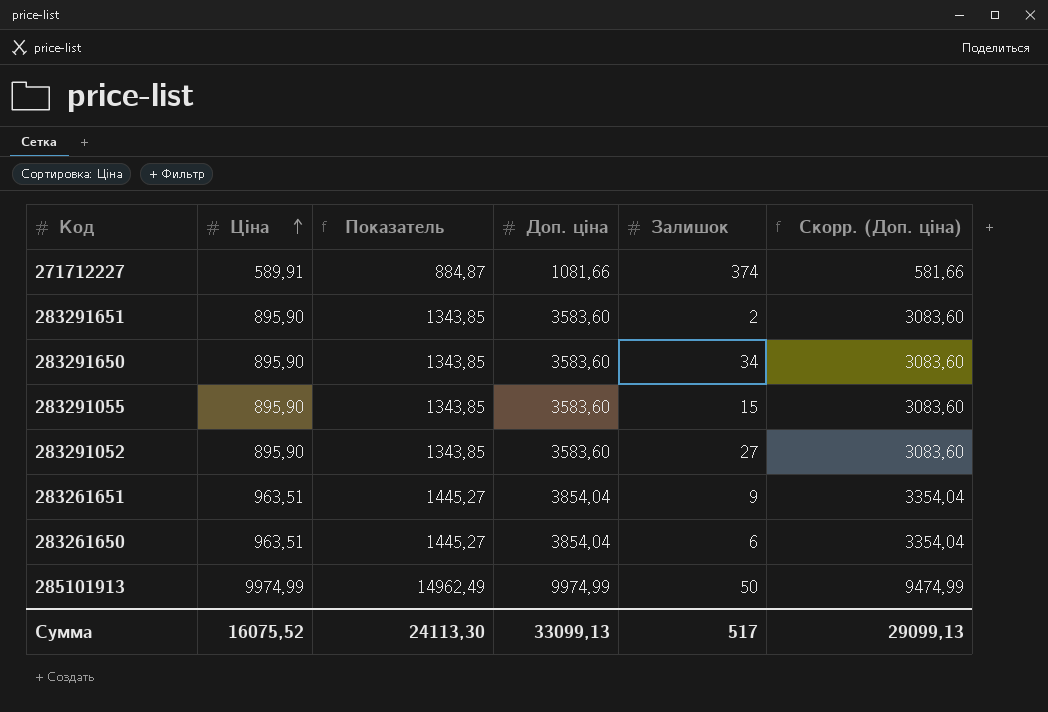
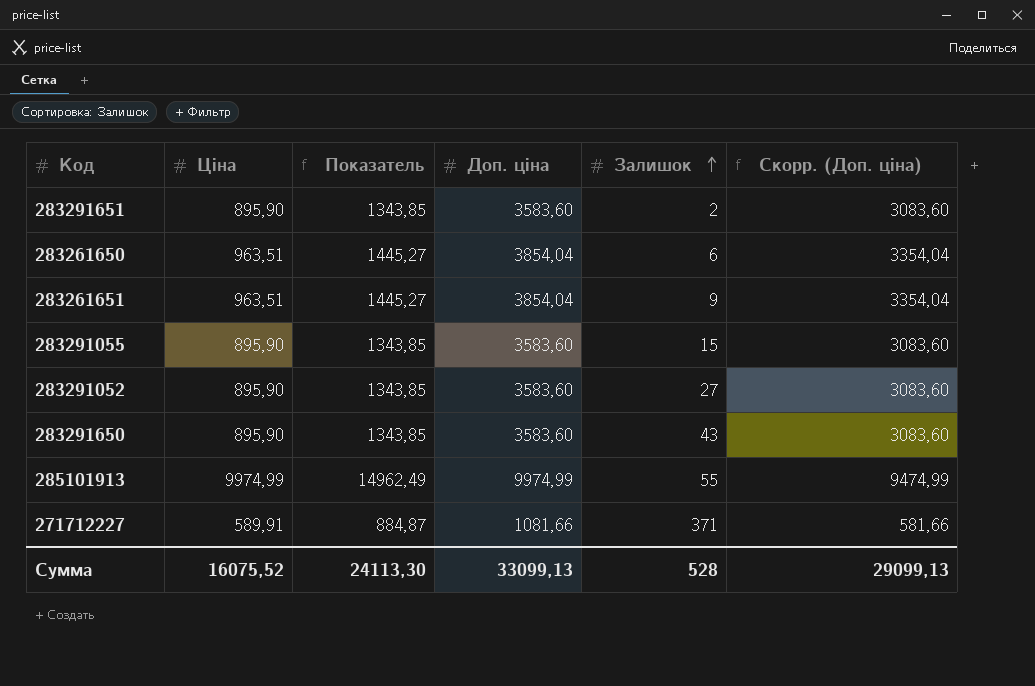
row order: Ціна ascending -> Залишок ascending
283291650 | Залишок: 34 -> 43
285101913 | Залишок: 50 -> 55
271712227 | Залишок: 374 -> 371
Сумма | Залишок: 517 -> 528

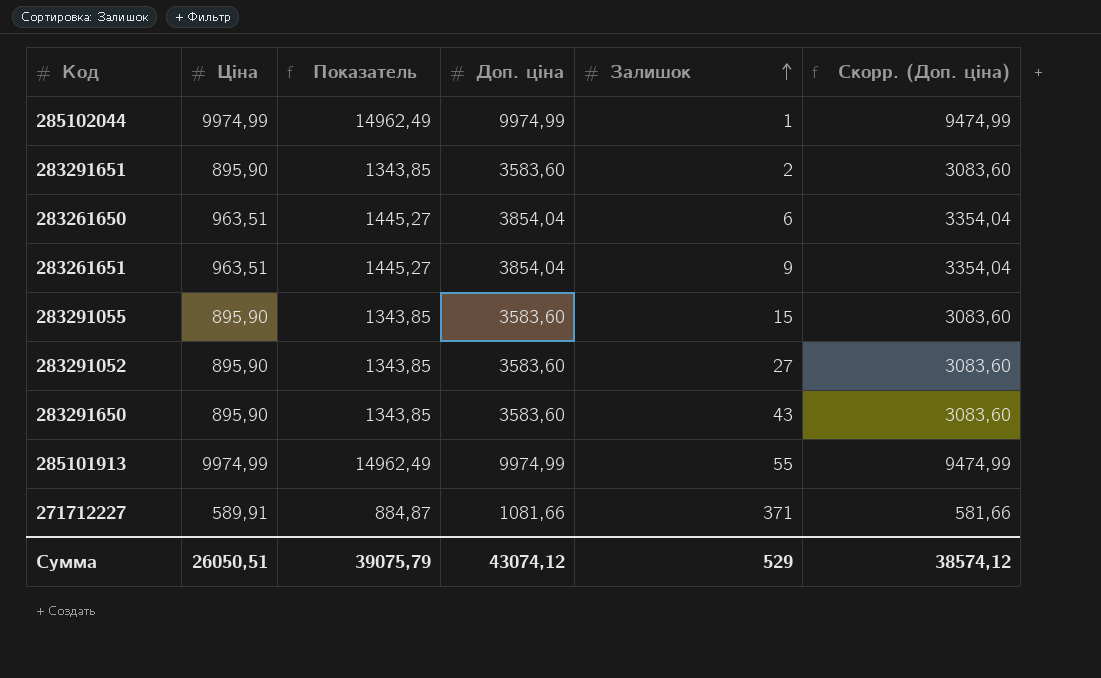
row 285102044: none -> 9974,99 | 14962,49 | 9974,99 | 1 | 9474,99
Сумма | Ціна: 16075,52 -> 26050,51
Сумма | Показатель: 24113,30 -> 39075,79
Сумма | Доп. ціна: 33099,13 -> 43074,12
Сумма | Залишок: 528 -> 529
Сумма | Скорр. (Доп. ціна): 29099,13 -> 38574,12

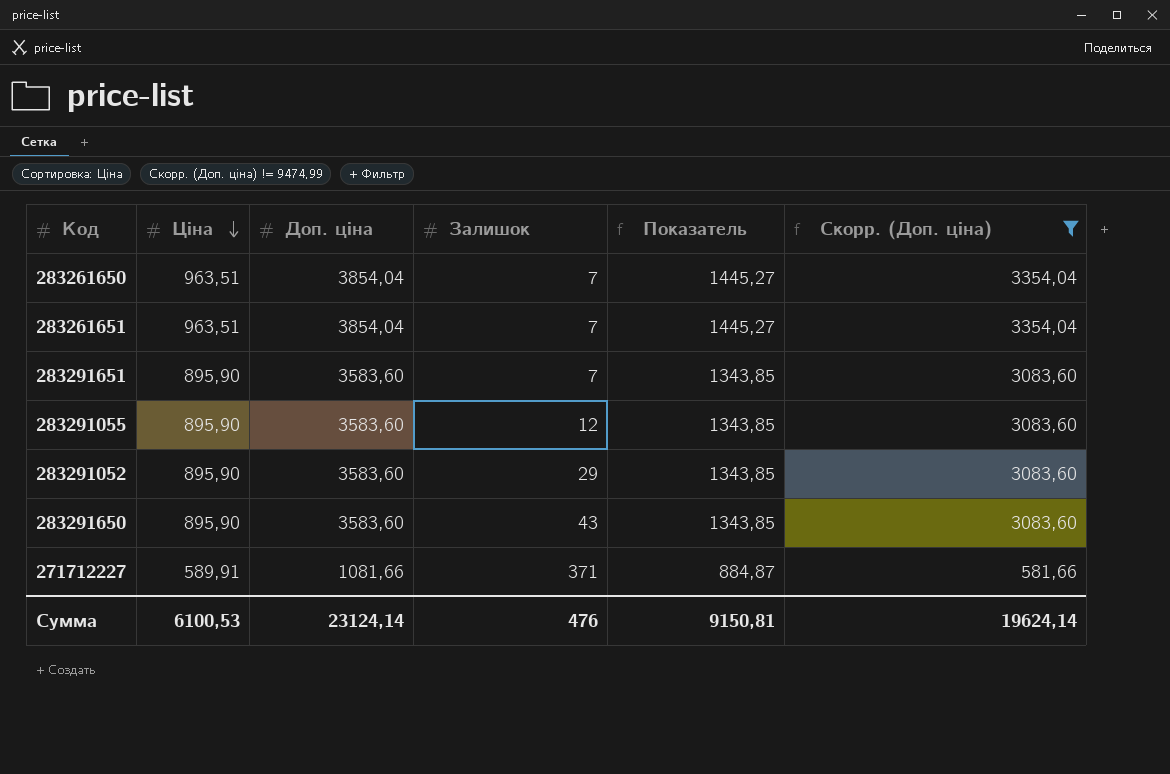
filter: none -> Скорр. (Доп. ціна) != 9474,99
row order: Залишок ascending -> Ціна descending
column Показатель | position: 3 -> 5
283261650 | Залишок: 6 -> 7
283261651 | Залишок: 9 -> 7
283291651 | Залишок: 2 -> 7
283291055 | Залишок: 15 -> 12
283291052 | Залишок: 27 -> 29
Сумма | Ціна: 26050,51 -> 6100,53
Сумма | Доп. ціна: 43074,12 -> 23124,14
Сумма | Залишок: 529 -> 476
Сумма | Показатель: 39075,79 -> 9150,81
Сумма | Скорр. (Доп. ціна): 38574,12 -> 19624,14

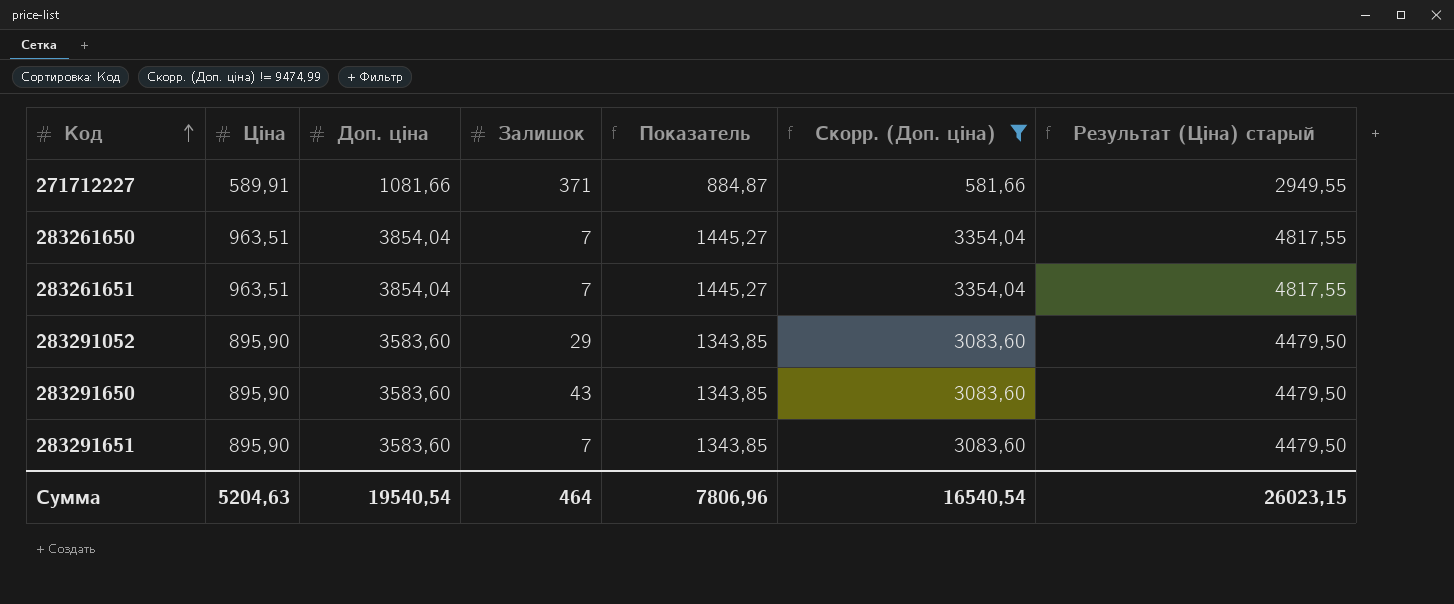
row order: Ціна descending -> Код ascending
column Результат (Ціна) старый | formula: none -> [Ціна] * 5
row 283291055: 895,90 | 3583,60 | 12 | 1343,85 | 3083,60 -> none
Сумма | Ціна: 6100,53 -> 5204,63
Сумма | Доп. ціна: 23124,14 -> 19540,54
Сумма | Залишок: 476 -> 464
Сумма | Показатель: 9150,81 -> 7806,96
Сумма | Скорр. (Доп. ціна): 19624,14 -> 16540,54

